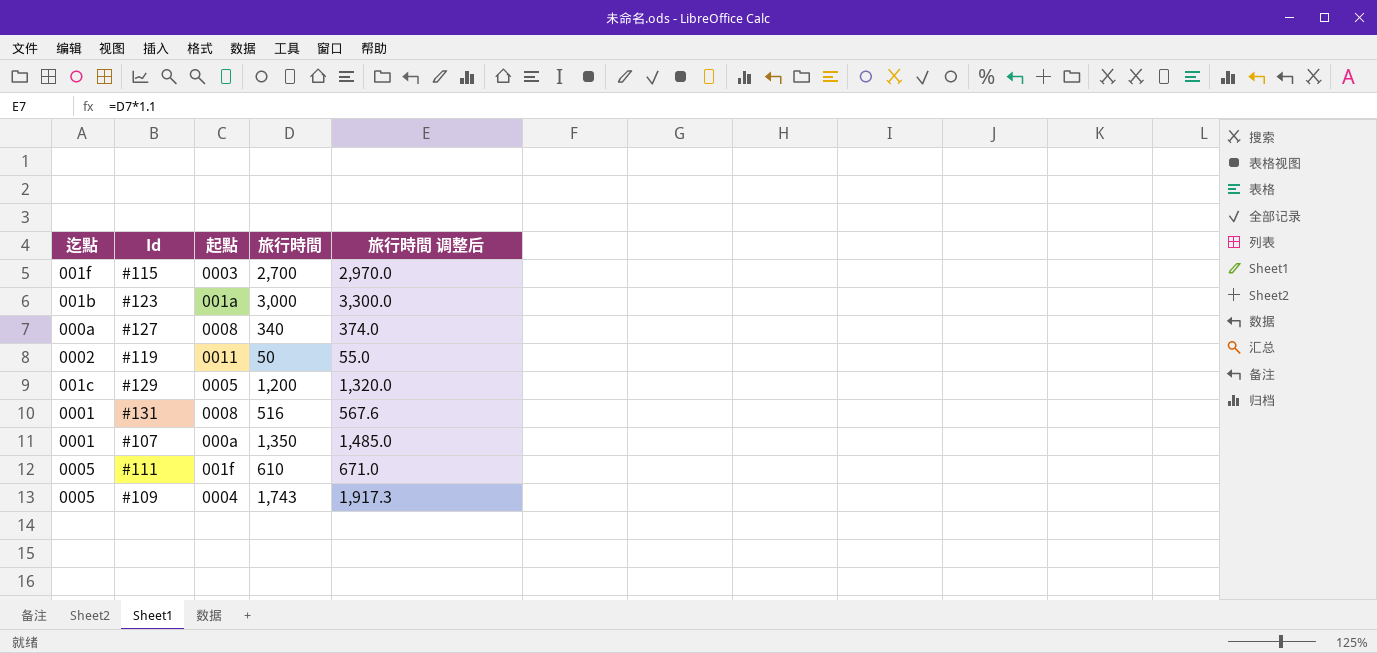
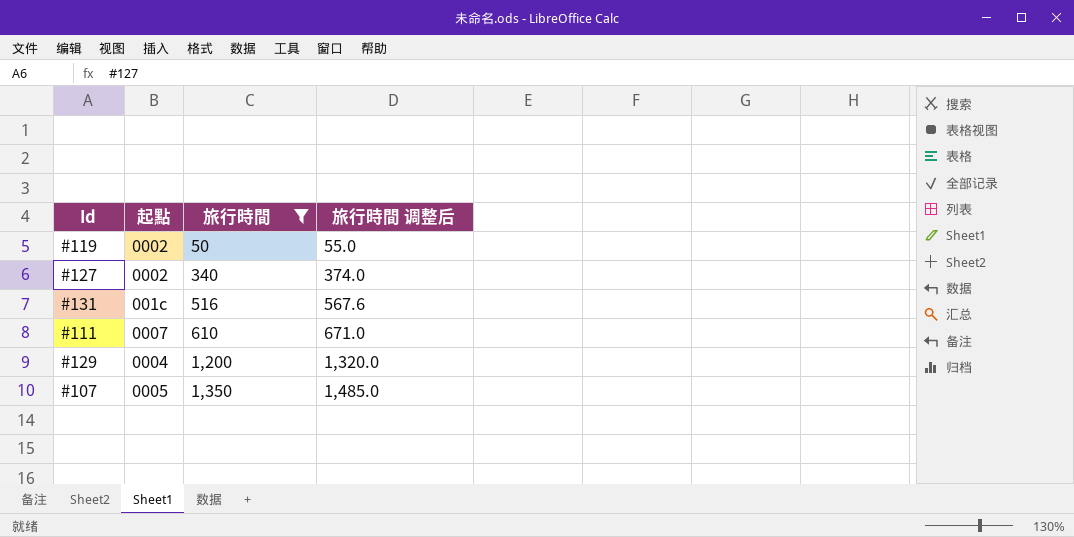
filter: none -> 旅行時間 <= 1,350
row order: none -> 旅行時間 ascending
column 迄點 | position: 1 -> none
#119 | 起點: 0011 -> 0002
#127 | 起點: 0008 -> 0002
#131 | 起點: 0008 -> 001c
#111 | 起點: 001f -> 0007
#129 | 起點: 0005 -> 0004
#107 | 起點: 000a -> 0005

